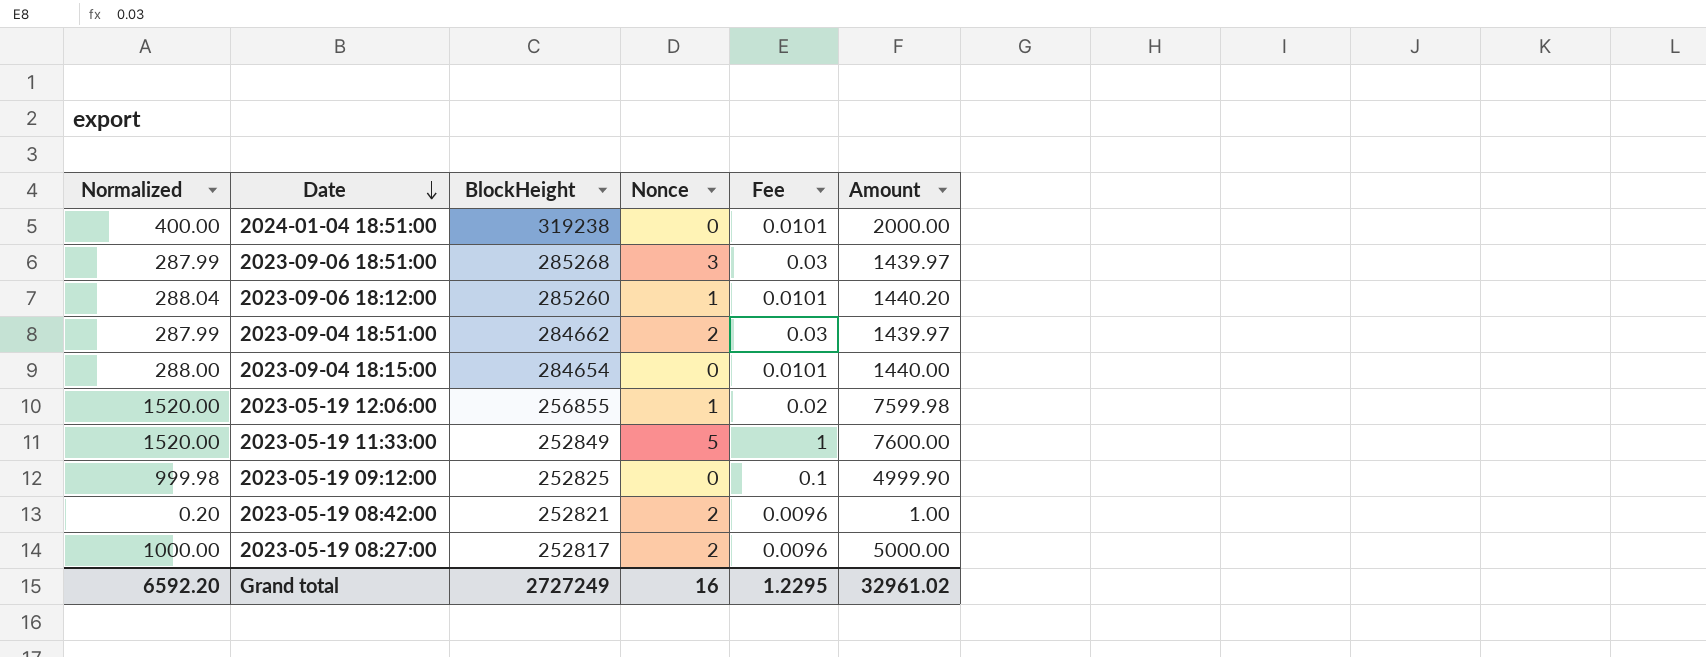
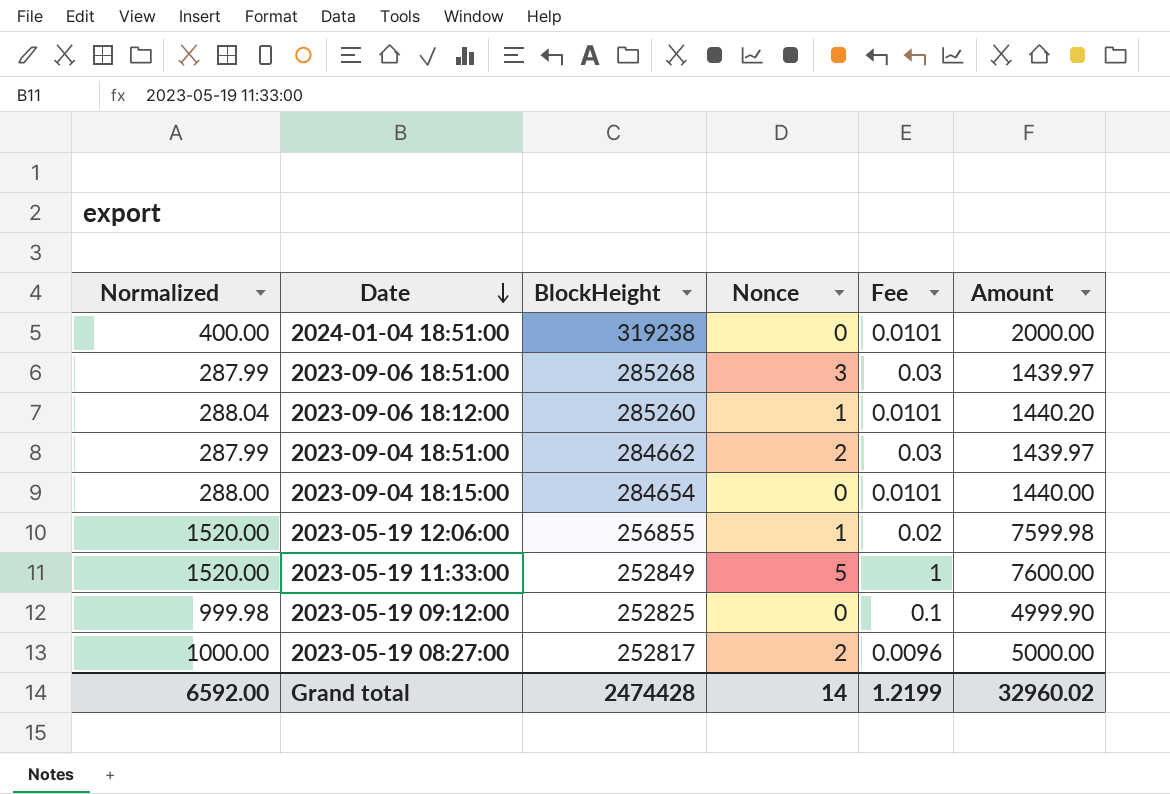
row 2023-05-19 08:42:00: 0.20 | 252821 | 2 | 0.0096 | 1.00 -> none
Grand total | Normalized: 6592.20 -> 6592.00
Grand total | BlockHeight: 2727249 -> 2474428
Grand total | Nonce: 16 -> 14
Grand total | Fee: 1.2295 -> 1.2199
Grand total | Amount: 32961.02 -> 32960.02

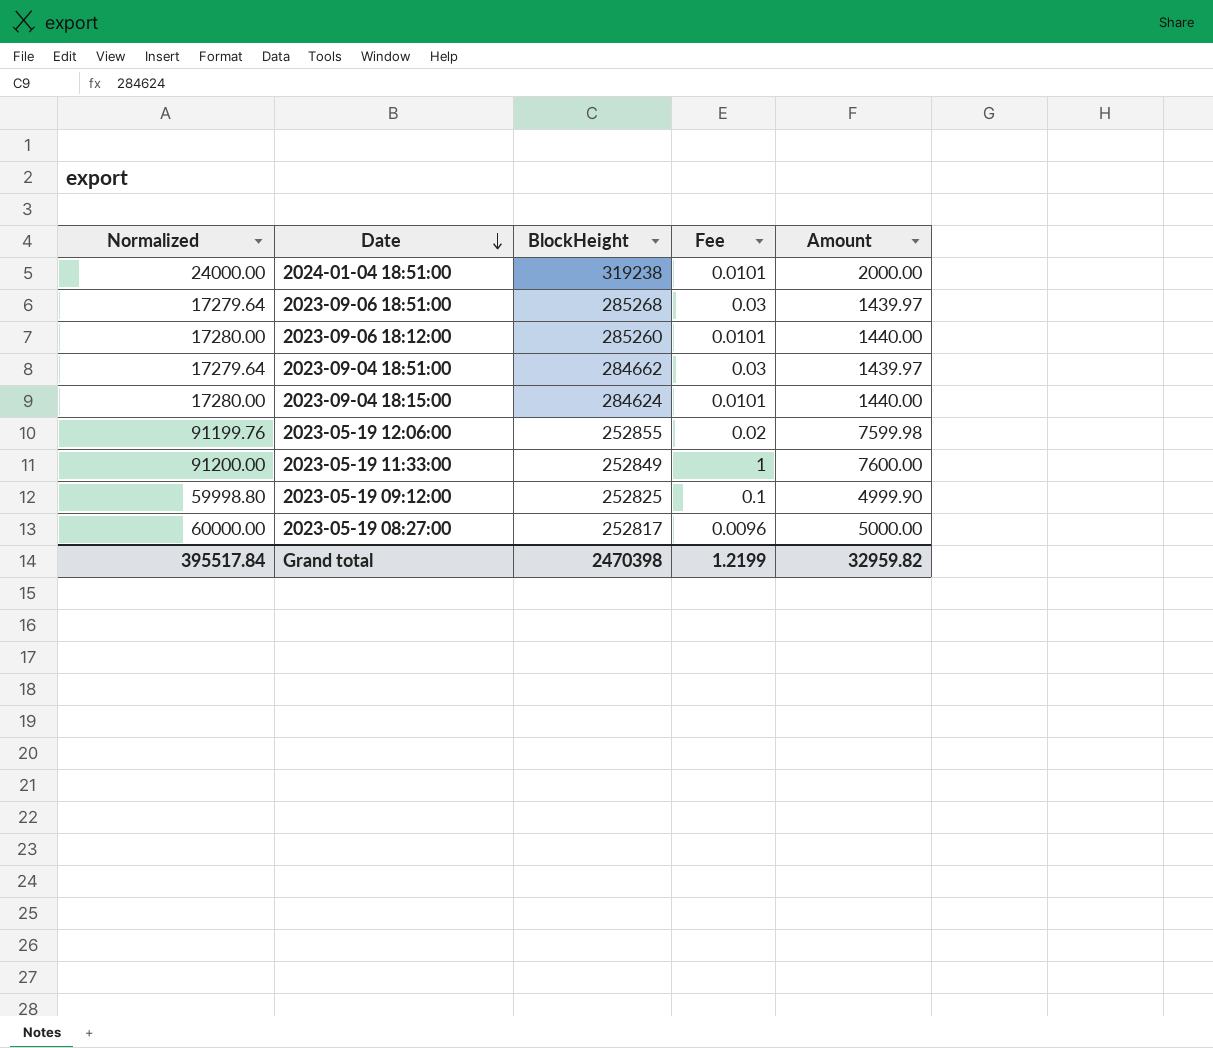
column Nonce | position: 4 -> none
column Normalized | formula: [Amount] * 0.2 -> [Amount] * 12
2023-09-06 18:12:00 | Amount: 1440.20 -> 1440.00
2023-09-04 18:15:00 | BlockHeight: 284654 -> 284624
2023-05-19 12:06:00 | BlockHeight: 256855 -> 252855
Grand total | Normalized: 6592.00 -> 395517.84
Grand total | BlockHeight: 2474428 -> 2470398
Grand total | Amount: 32960.02 -> 32959.82

